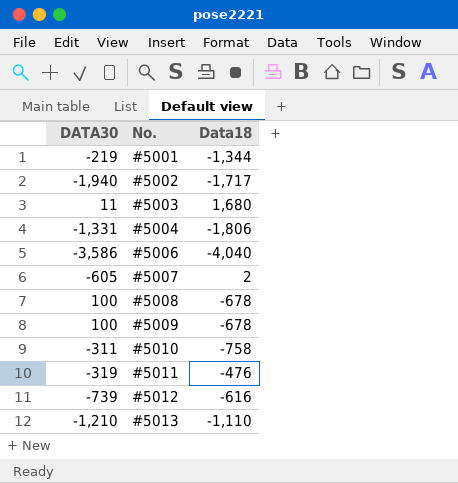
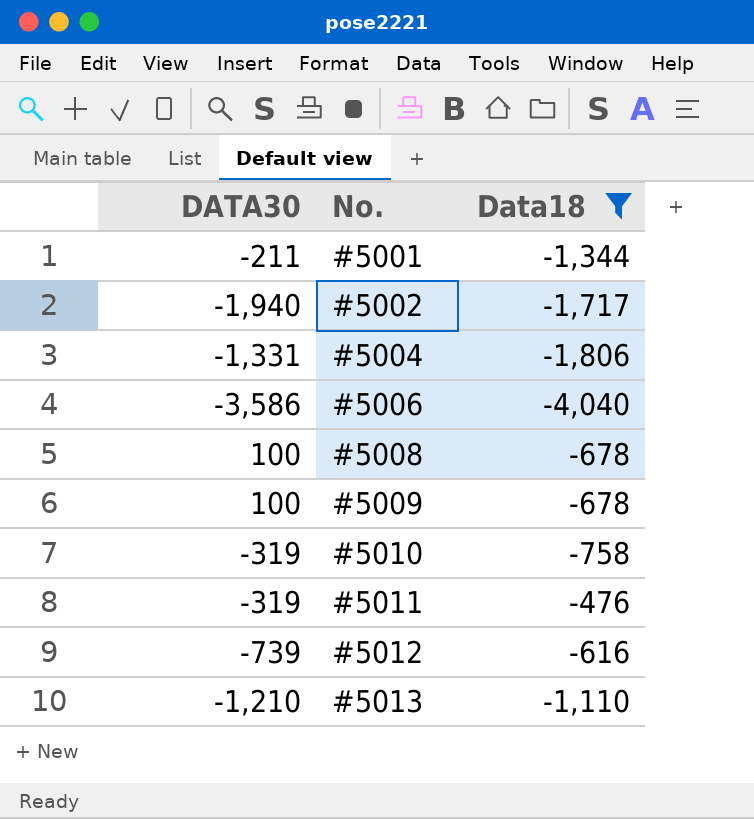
filter: none -> Data18 <= -476
#5001 | DATA30: -219 -> -211
#5010 | DATA30: -311 -> -319

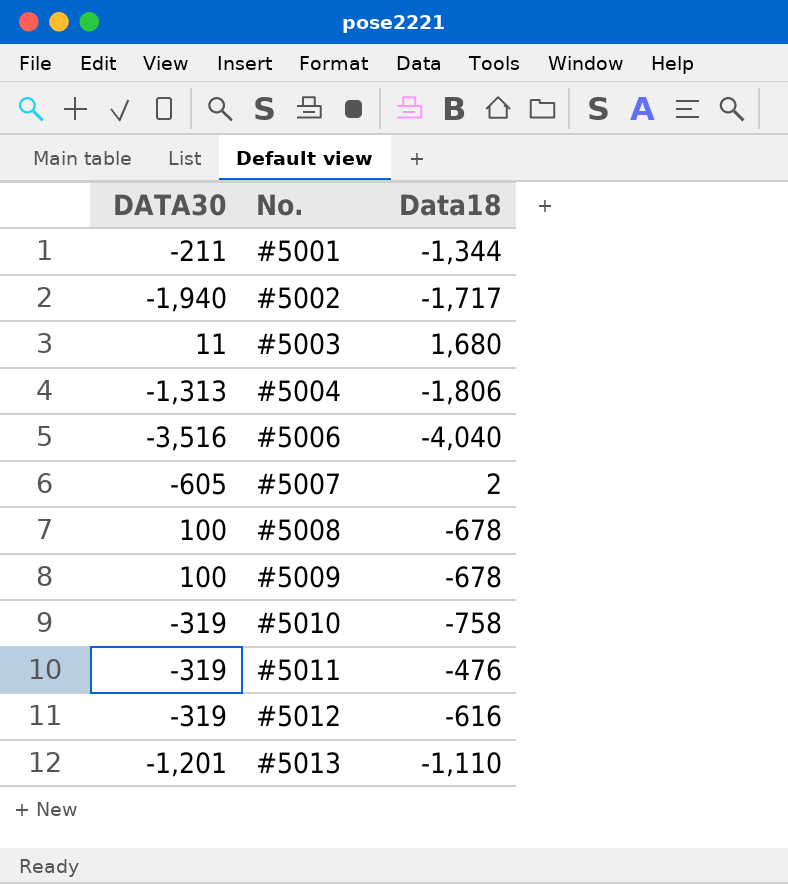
filter: Data18 <= -476 -> none
#5004 | DATA30: -1,331 -> -1,313
#5006 | DATA30: -3,586 -> -3,516
#5012 | DATA30: -739 -> -319
#5013 | DATA30: -1,210 -> -1,201

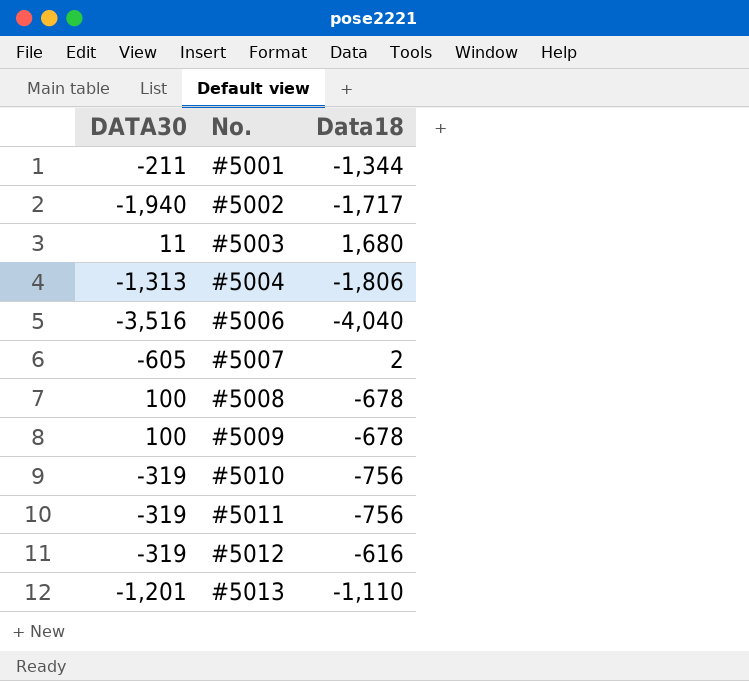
#5010 | Data18: -758 -> -756
#5011 | Data18: -476 -> -756

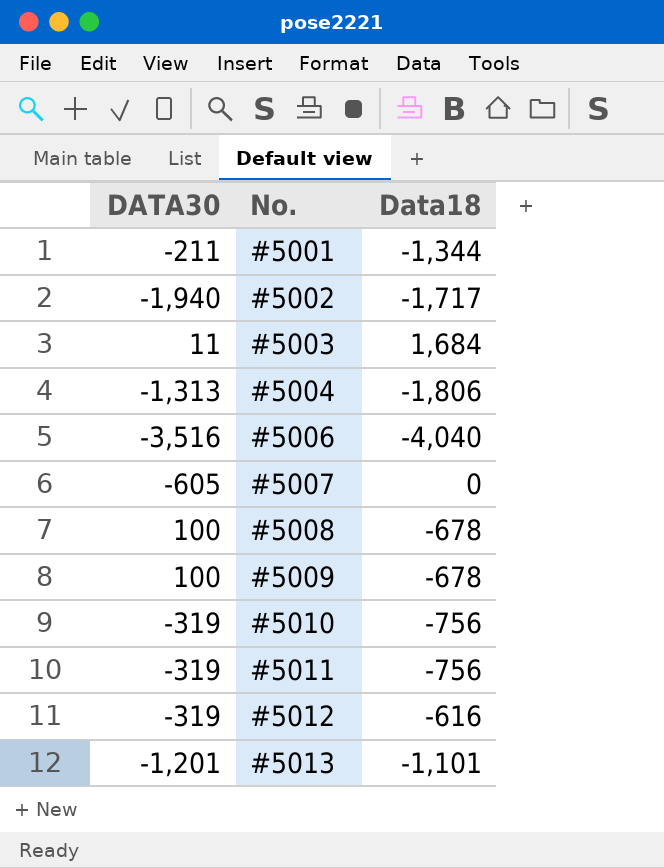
#5003 | Data18: 1,680 -> 1,684
#5007 | Data18: 2 -> 0
#5013 | Data18: -1,110 -> -1,101

